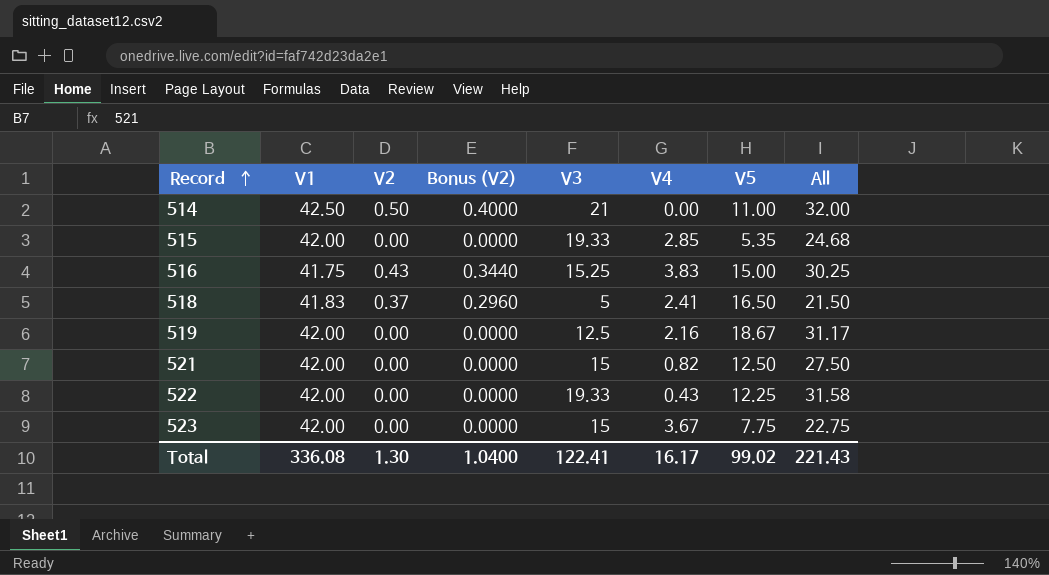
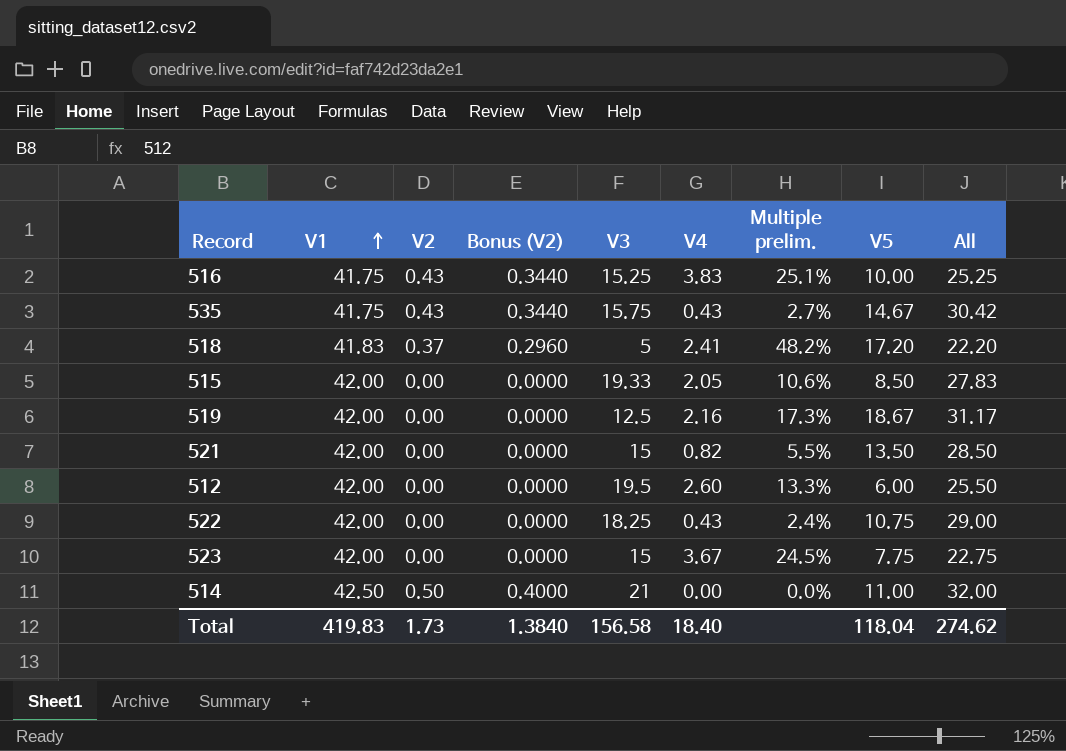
row order: Record ascending -> V1 ascending
column Multiple prelim. | formula: none -> [V4] / [V3]
516 | V5: 15.00 -> 10.00
516 | All: 30.25 -> 25.25
row 535: none -> 41.75 | 0.43 | 0.3440 | 15.75 | 0.43 | 2.7% | 14.67 | 30.42
518 | V5: 16.50 -> 17.20
518 | All: 21.50 -> 22.20
515 | V4: 2.85 -> 2.05
515 | V5: 5.35 -> 8.50
515 | All: 24.68 -> 27.83
521 | V5: 12.50 -> 13.50
521 | All: 27.50 -> 28.50
row 512: none -> 42.00 | 0.00 | 0.0000 | 19.5 | 2.60 | 13.3% | 6.00 | 25.50
522 | V3: 19.33 -> 18.25
522 | V5: 12.25 -> 10.75
522 | All: 31.58 -> 29.00
Total | V1: 336.08 -> 419.83
Total | V2: 1.30 -> 1.73
Total | Bonus (V2): 1.0400 -> 1.3840
Total | V3: 122.41 -> 156.58
Total | V4: 16.17 -> 18.40
Total | V5: 99.02 -> 118.04
Total | All: 221.43 -> 274.62

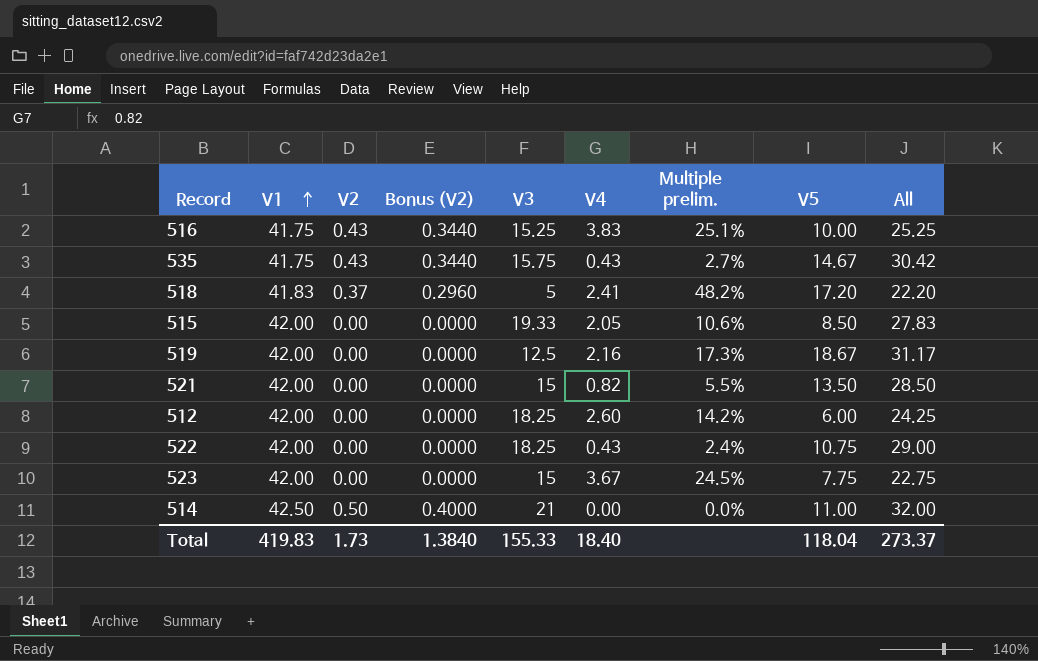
512 | V3: 19.5 -> 18.25
512 | Multiple prelim.: 13.3% -> 14.2%
512 | All: 25.50 -> 24.25
Total | V3: 156.58 -> 155.33
Total | All: 274.62 -> 273.37

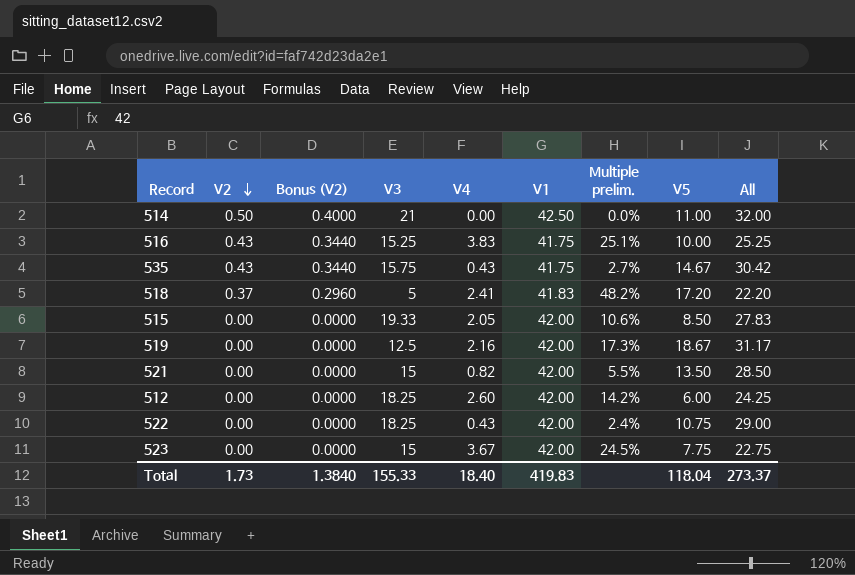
row order: V1 ascending -> V2 descending
column V1 | position: 2 -> 6

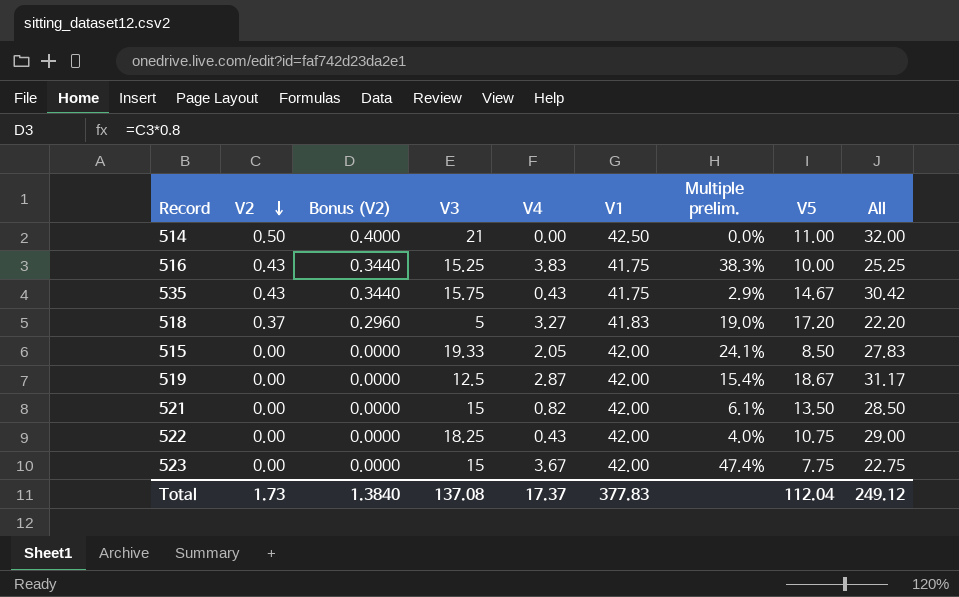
column Multiple prelim. | formula: [V4] / [V3] -> [V4] / [V5]
row 512: 0.00 | 0.0000 | 18.25 | 2.60 | 42.00 | 14.2% | 6.00 | 24.25 -> none
518 | V4: 2.41 -> 3.27
519 | V4: 2.16 -> 2.87
Total | V3: 155.33 -> 137.08
Total | V4: 18.40 -> 17.37
Total | V1: 419.83 -> 377.83
Total | V5: 118.04 -> 112.04
Total | All: 273.37 -> 249.12

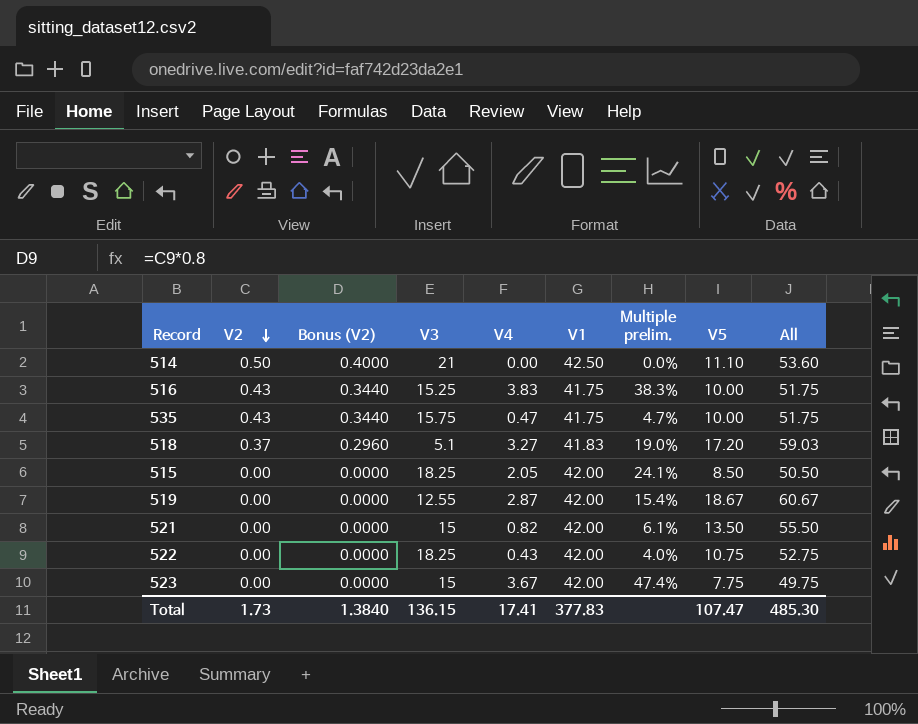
column All | formula: [V3] + [V5] -> [V1] + [V5]
514 | V5: 11.00 -> 11.10
535 | V4: 0.43 -> 0.47
535 | Multiple prelim.: 2.9% -> 4.7%
535 | V5: 14.67 -> 10.00
518 | V3: 5 -> 5.1
515 | V3: 19.33 -> 18.25
519 | V3: 12.5 -> 12.55
Total | V3: 137.08 -> 136.15
Total | V4: 17.37 -> 17.41
Total | V5: 112.04 -> 107.47
Total | All: 249.12 -> 485.30

